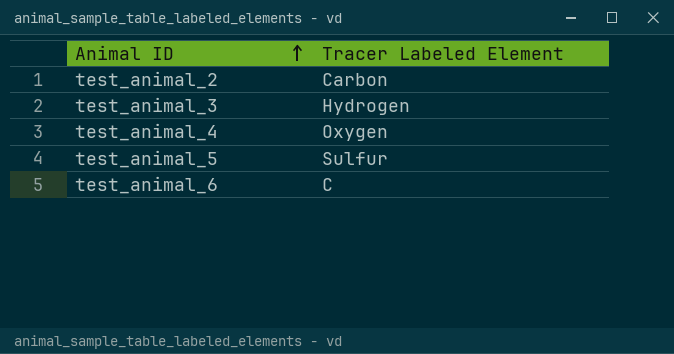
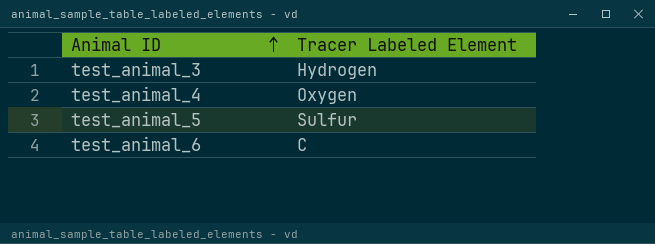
row test_animal_2: Carbon -> none

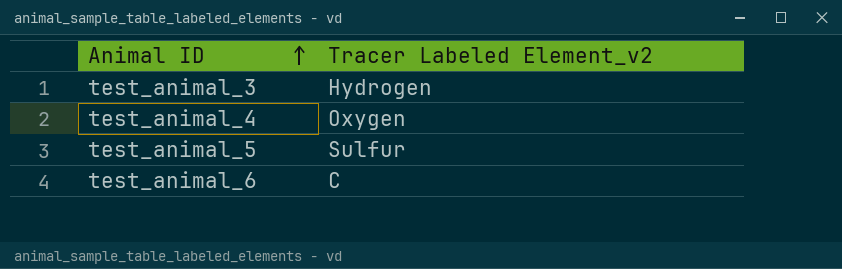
column name: Tracer Labeled Element -> Tracer Labeled Element_v2

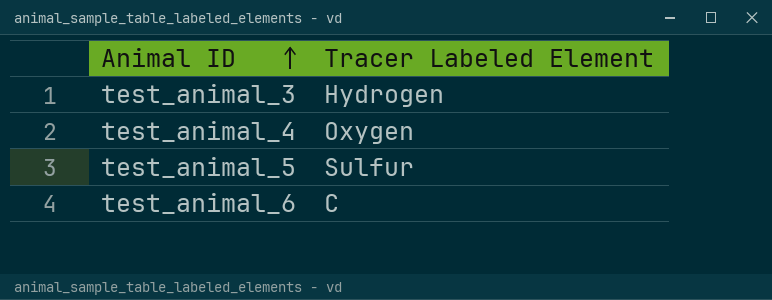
column name: Tracer Labeled Element_v2 -> Tracer Labeled Element

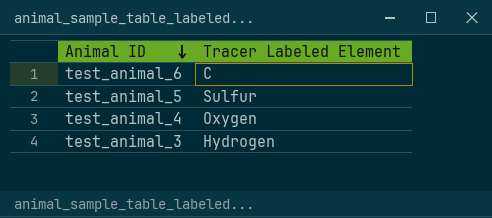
row order: Animal ID ascending -> Animal ID descending

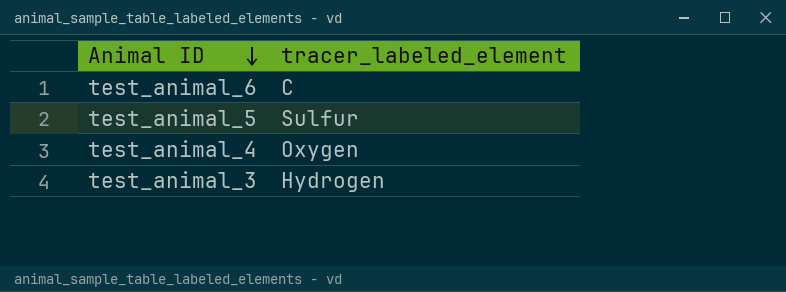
column name: Tracer Labeled Element -> tracer_labeled_element

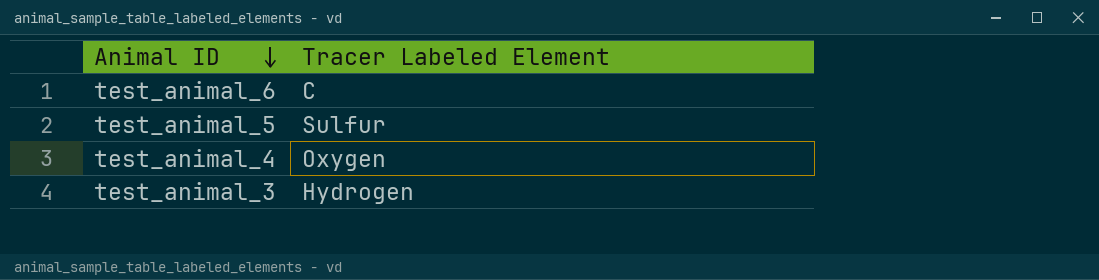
column name: tracer_labeled_element -> Tracer Labeled Element

